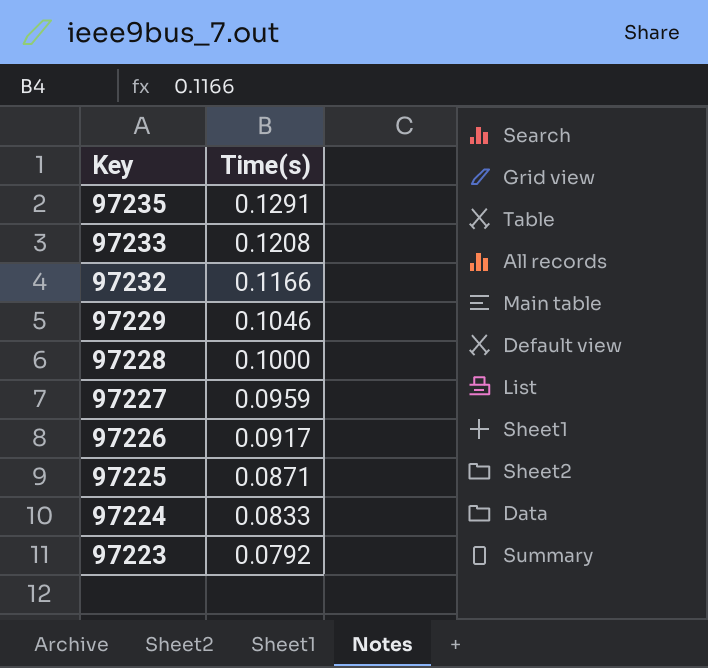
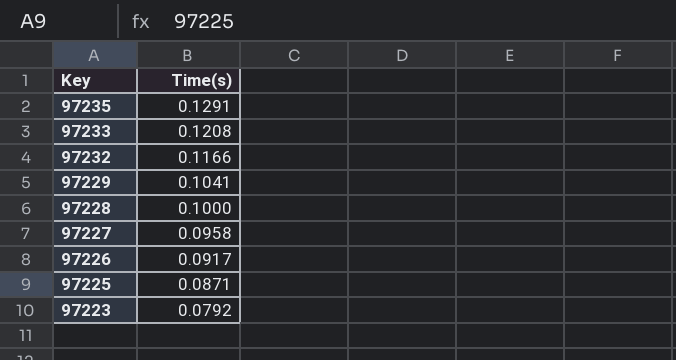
row 97224: 0.0833 -> none
97229 | Time(s): 0.1046 -> 0.1041
97227 | Time(s): 0.0959 -> 0.0958

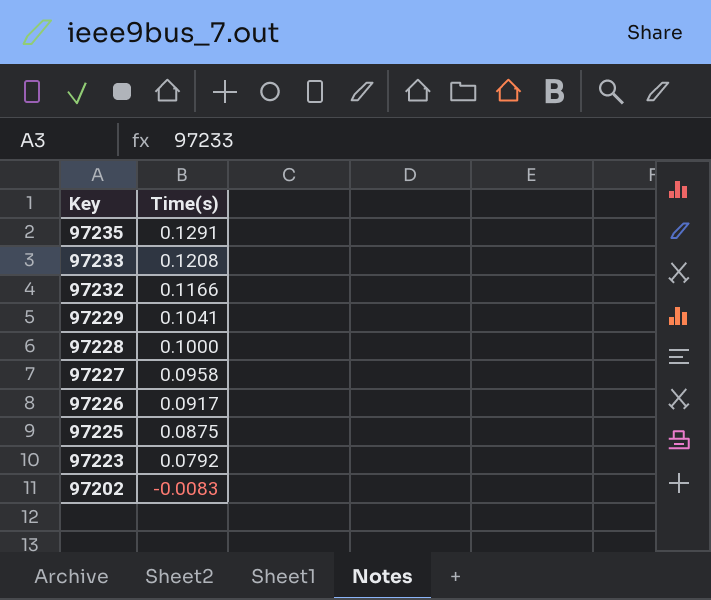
97225 | Time(s): 0.0871 -> 0.0875
row 97202: none -> -0.0083

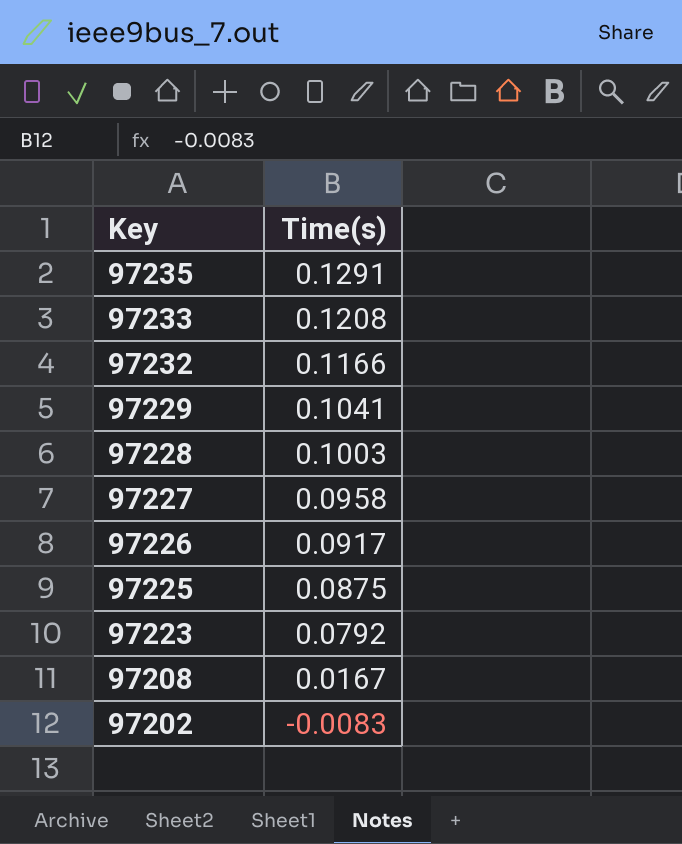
97228 | Time(s): 0.1000 -> 0.1003
row 97208: none -> 0.0167

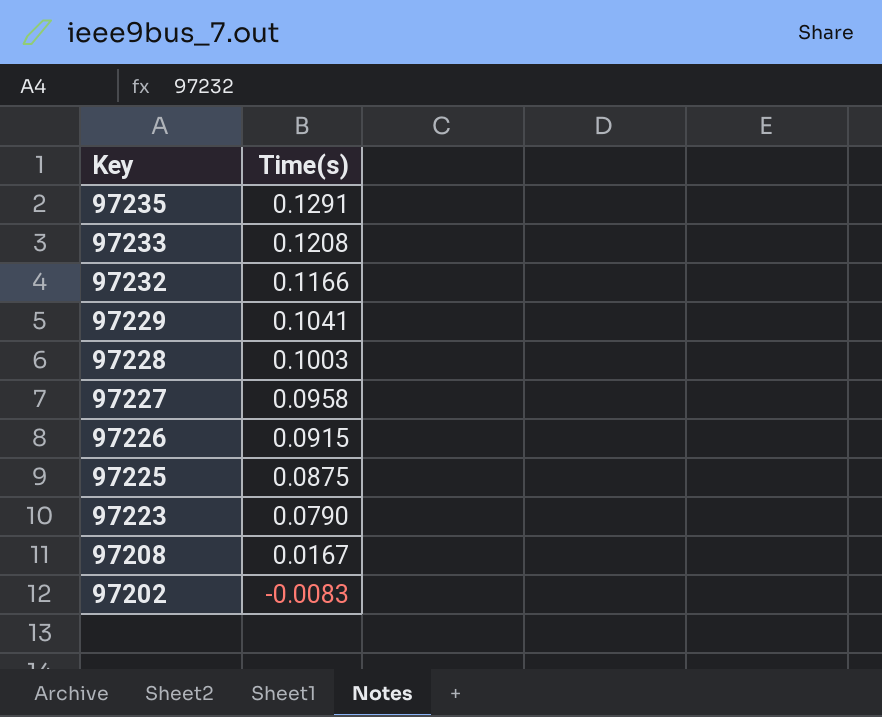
97226 | Time(s): 0.0917 -> 0.0915
97223 | Time(s): 0.0792 -> 0.0790

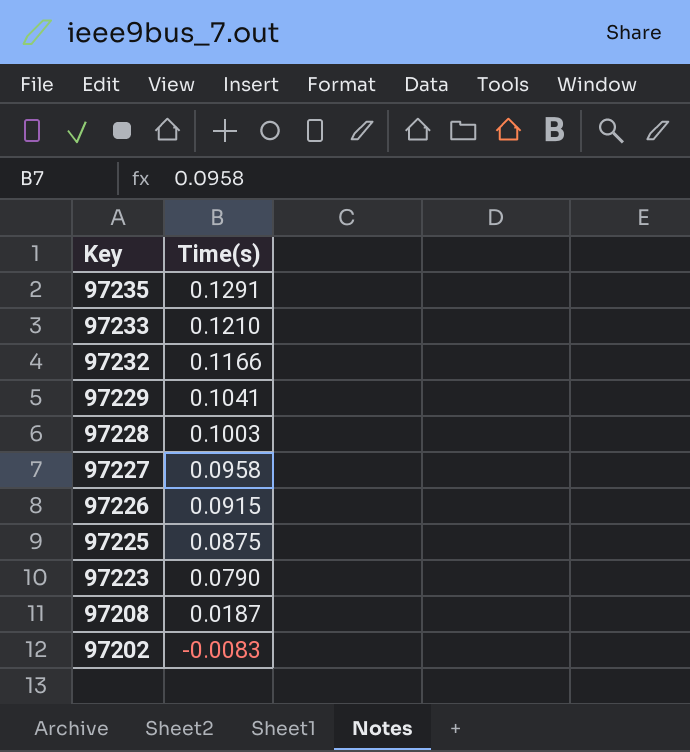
97233 | Time(s): 0.1208 -> 0.1210
97208 | Time(s): 0.0167 -> 0.0187

